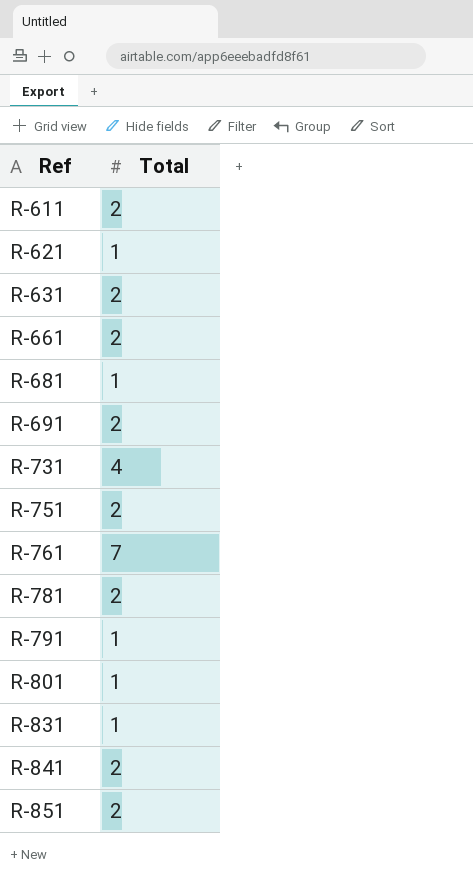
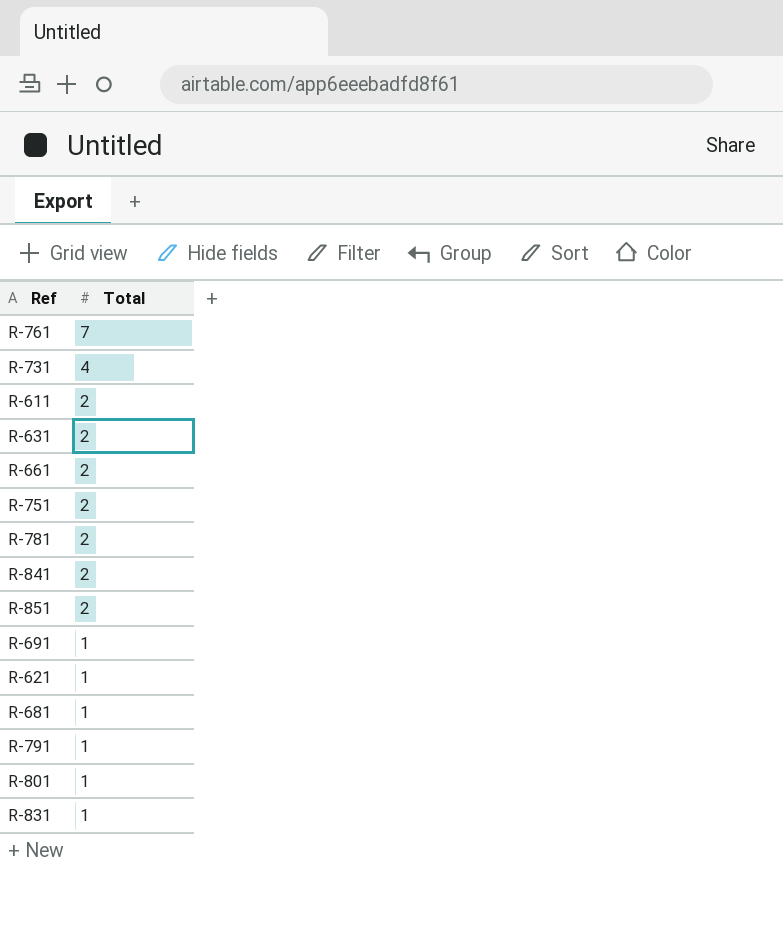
row order: Ref ascending -> Total descending
R-691 | Total: 2 -> 1

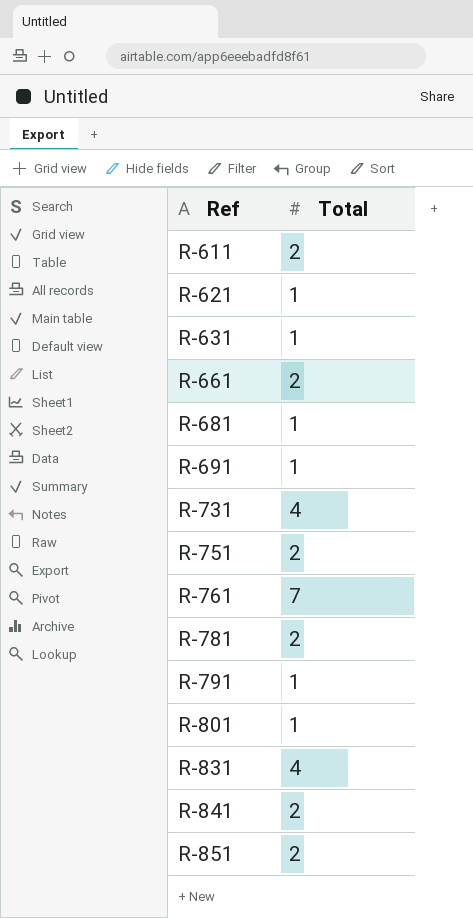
row order: Total descending -> Ref ascending
R-631 | Total: 2 -> 1
R-831 | Total: 1 -> 4

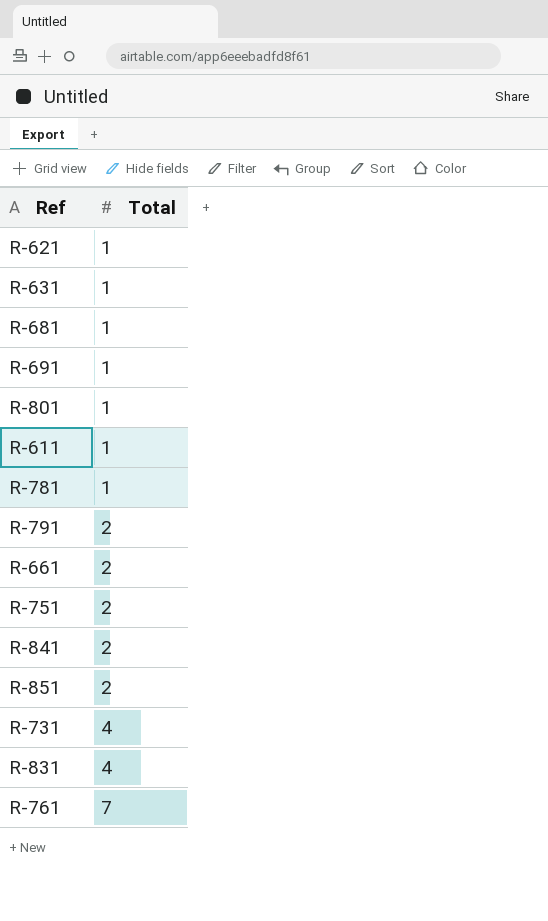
row order: Ref ascending -> Total ascending
R-611 | Total: 2 -> 1
R-781 | Total: 2 -> 1
R-791 | Total: 1 -> 2

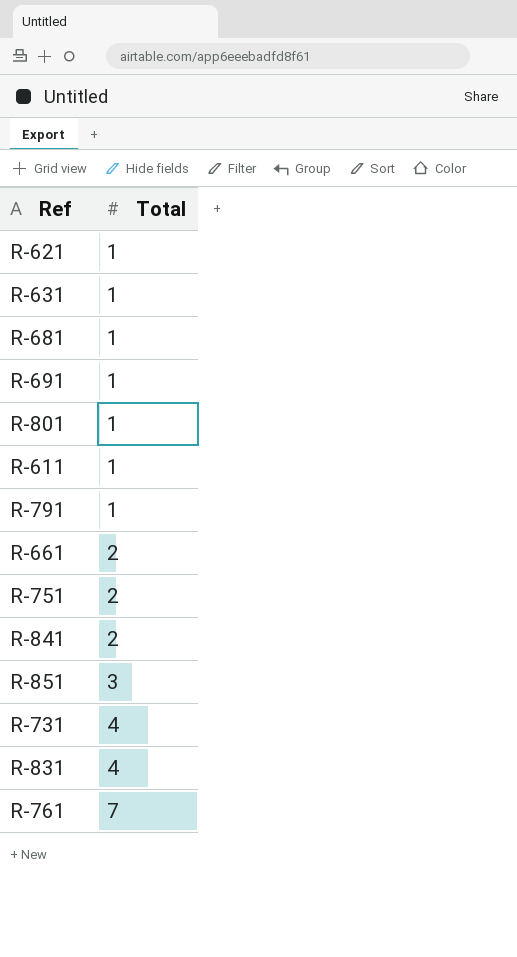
row R-781: 1 -> none
R-791 | Total: 2 -> 1
R-851 | Total: 2 -> 3

